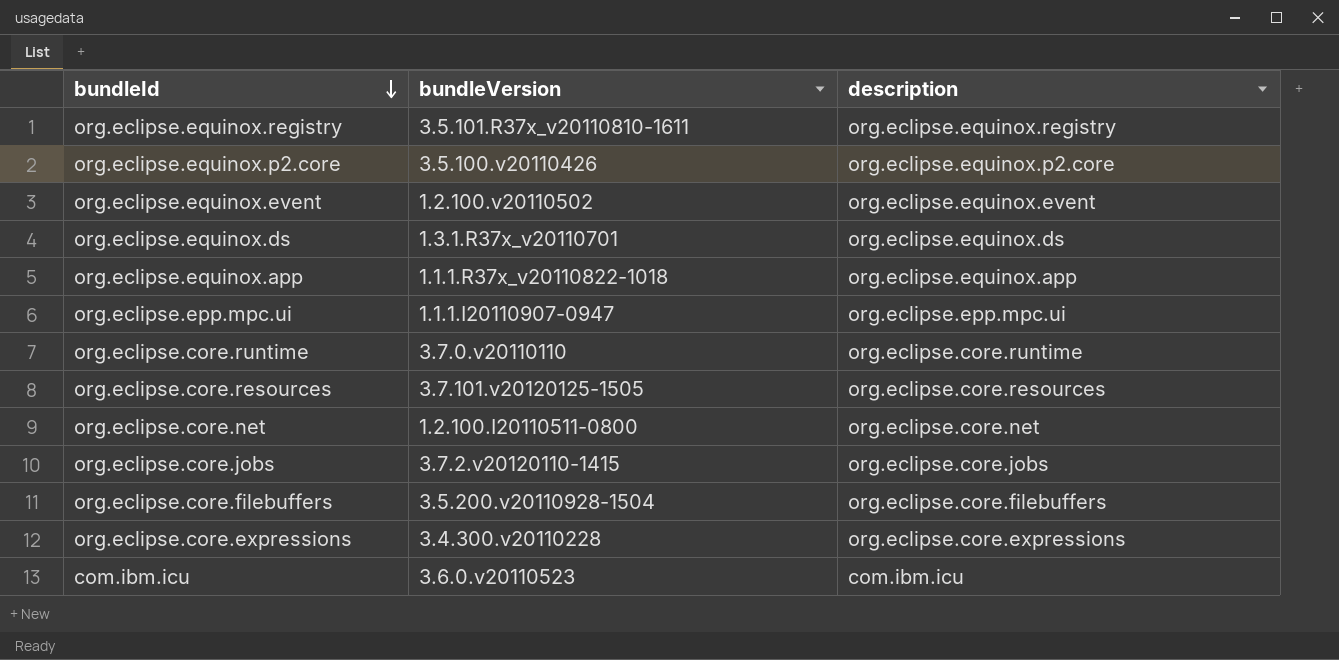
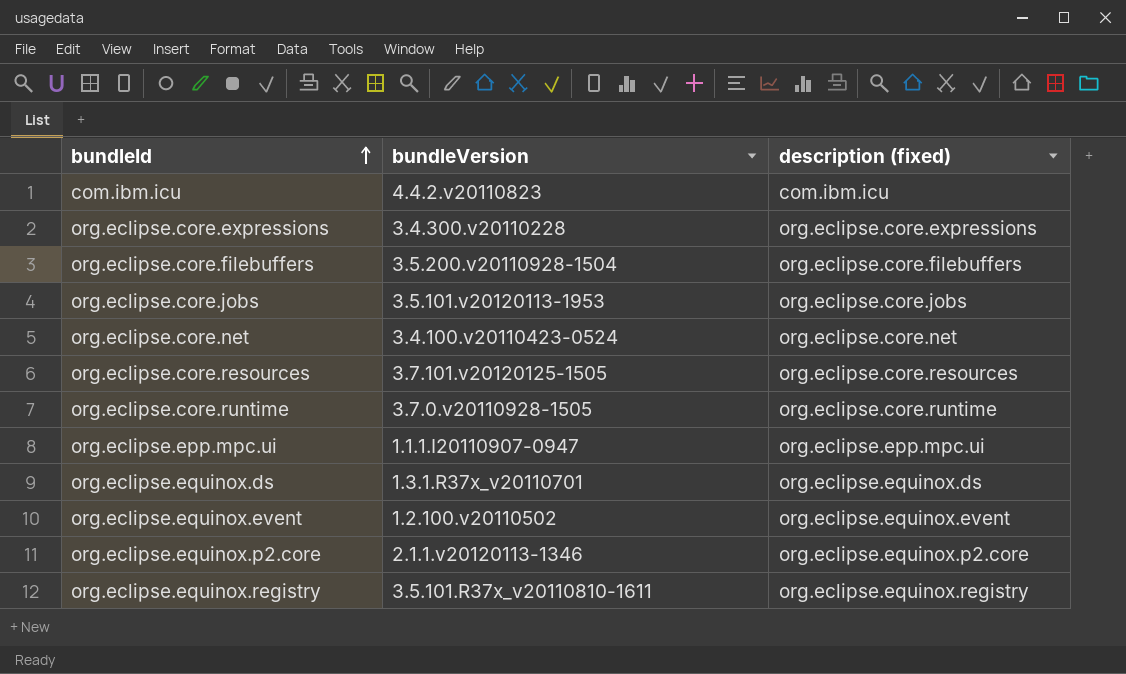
row order: bundleId descending -> bundleId ascending
column name: description -> description (fixed)
row org.eclipse.equinox.app: 1.1.1.R37x_v20110822-1018 | org.eclipse.equinox.app -> none
com.ibm.icu | bundleVersion: 3.6.0.v20110523 -> 4.4.2.v20110823
org.eclipse.core.jobs | bundleVersion: 3.7.2.v20120110-1415 -> 3.5.101.v20120113-1953
org.eclipse.core.net | bundleVersion: 1.2.100.I20110511-0800 -> 3.4.100.v20110423-0524
org.eclipse.core.runtime | bundleVersion: 3.7.0.v20110110 -> 3.7.0.v20110928-1505
org.eclipse.equinox.p2.core | bundleVersion: 3.5.100.v20110426 -> 2.1.1.v20120113-1346

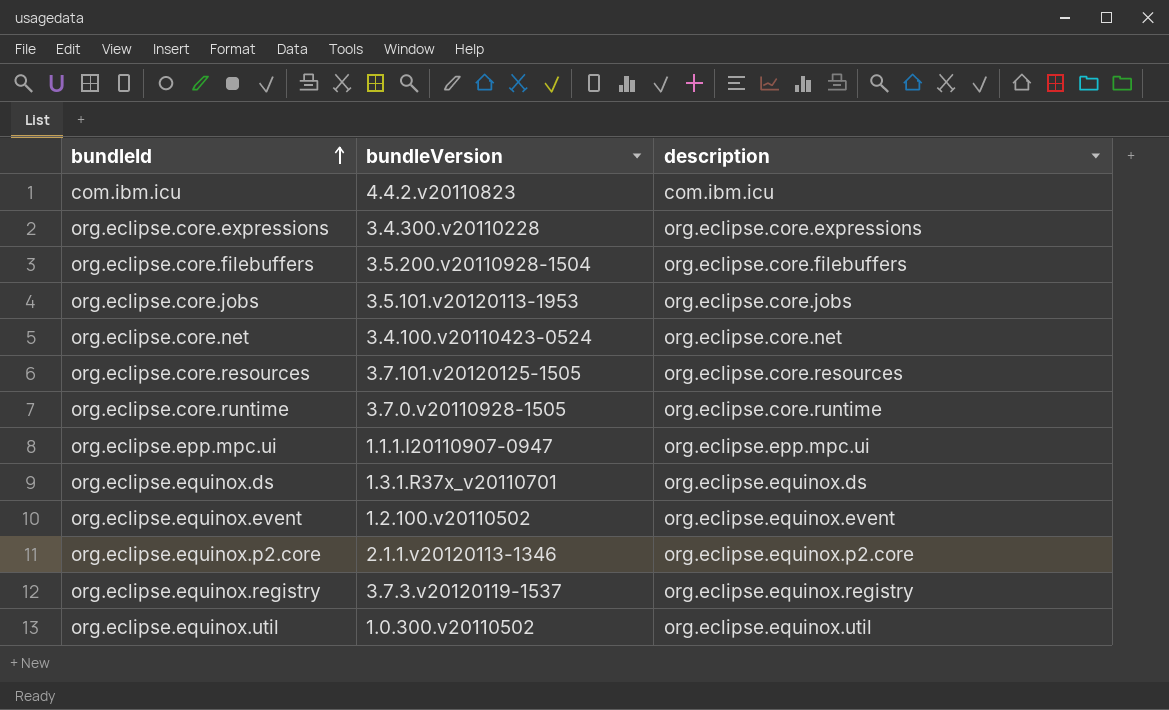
column name: description (fixed) -> description
org.eclipse.equinox.registry | bundleVersion: 3.5.101.R37x_v20110810-1611 -> 3.7.3.v20120119-1537
row org.eclipse.equinox.util: none -> 1.0.300.v20110502 | org.eclipse.equinox.util

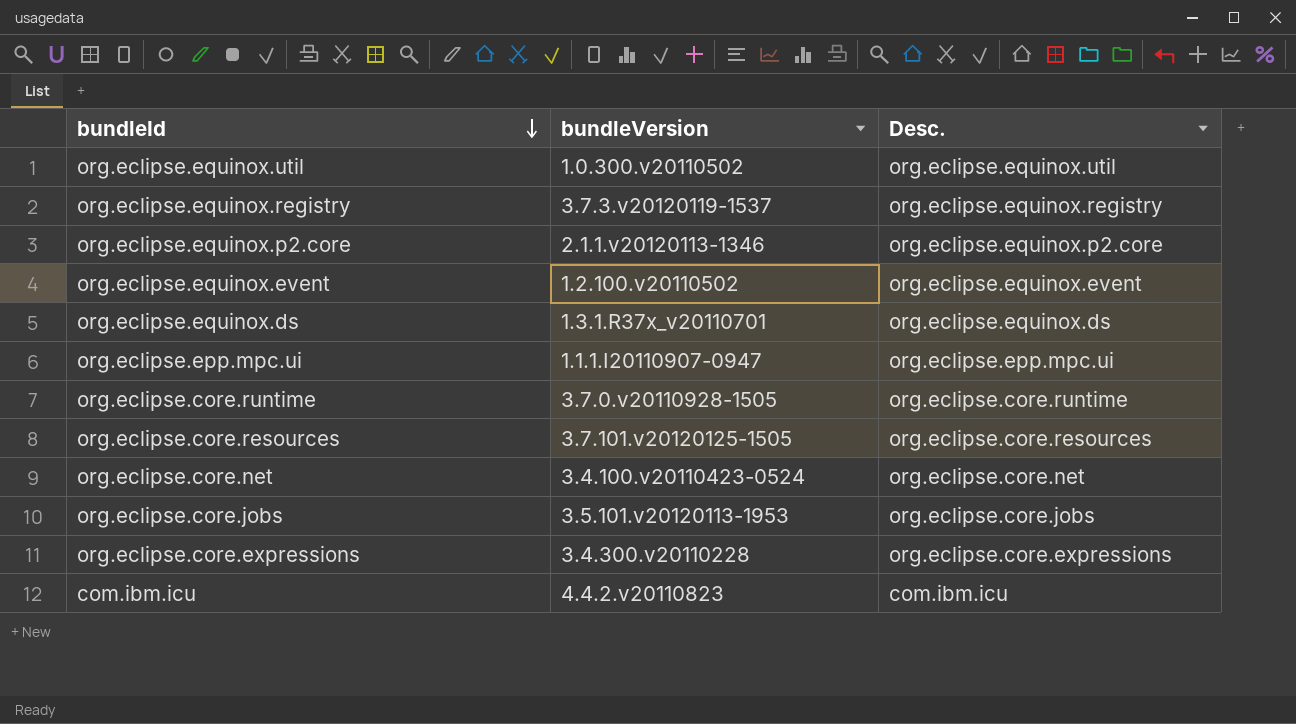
row order: bundleId ascending -> bundleId descending
column name: description -> Desc.
row org.eclipse.core.filebuffers: 3.5.200.v20110928-1504 | org.eclipse.core.filebuffers -> none

